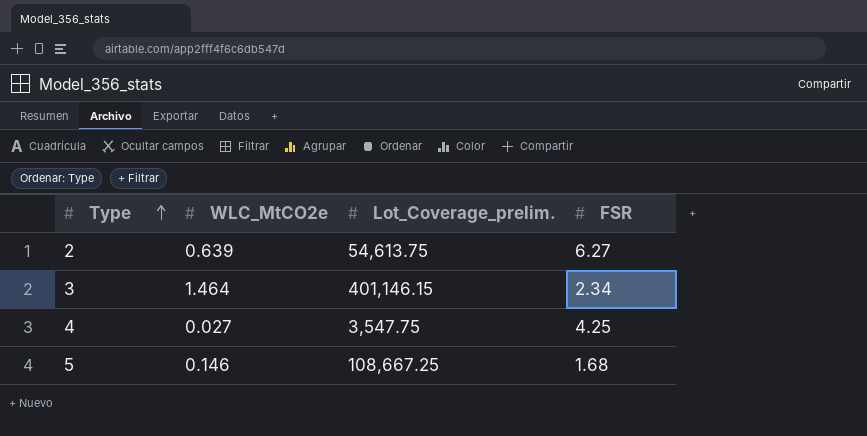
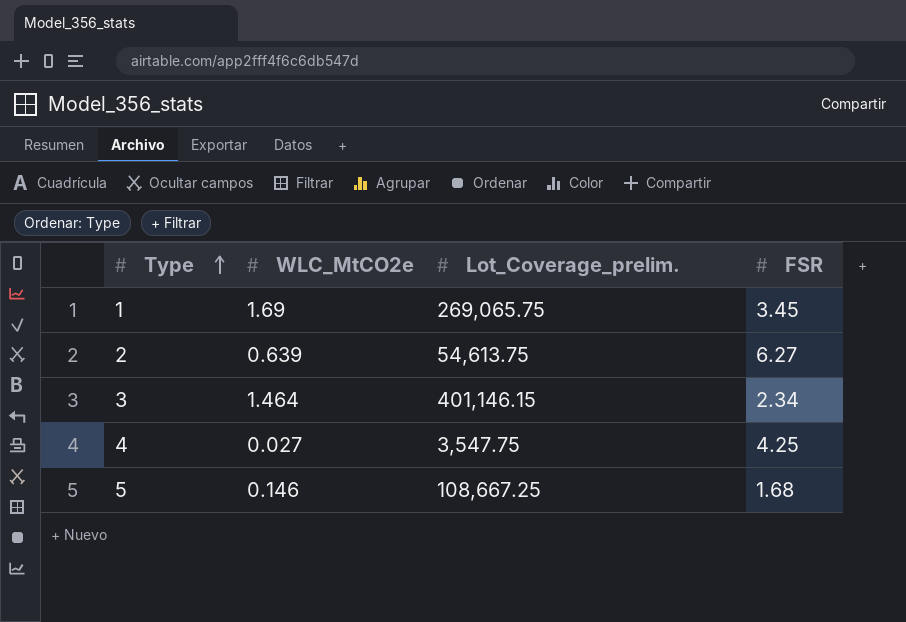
row 1: none -> 1.69 | 269,065.75 | 3.45

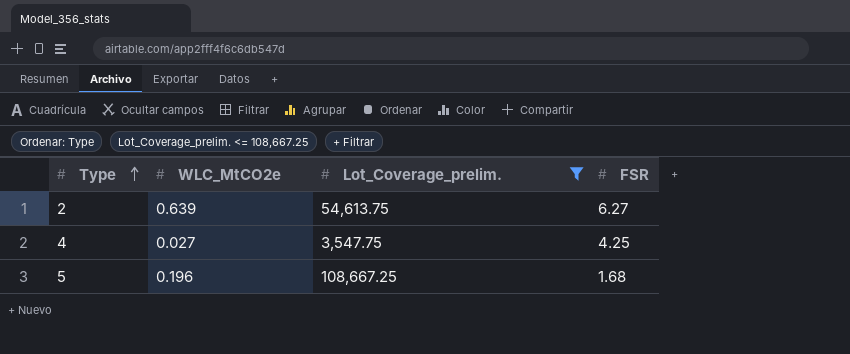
filter: none -> Lot_Coverage_prelim. <= 108,667.25
5 | WLC_MtCO2e: 0.146 -> 0.196

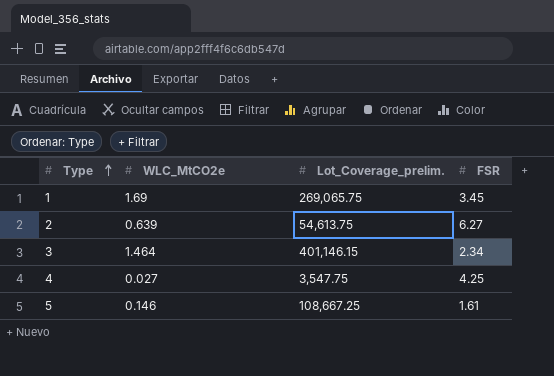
filter: Lot_Coverage_prelim. <= 108,667.25 -> none
5 | WLC_MtCO2e: 0.196 -> 0.146
5 | FSR: 1.68 -> 1.61

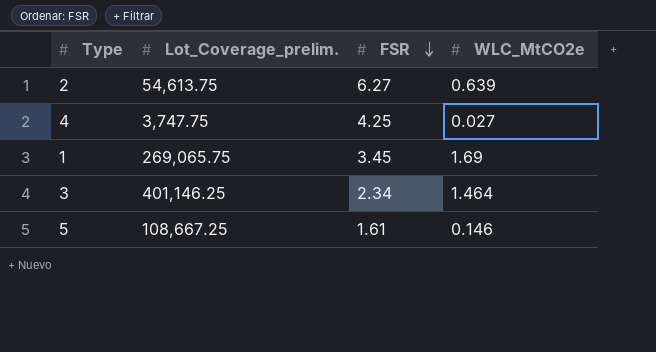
row order: Type ascending -> FSR descending
column WLC_MtCO2e | position: 2 -> 4
4 | Lot_Coverage_prelim.: 3,547.75 -> 3,747.75
3 | Lot_Coverage_prelim.: 401,146.15 -> 401,146.25

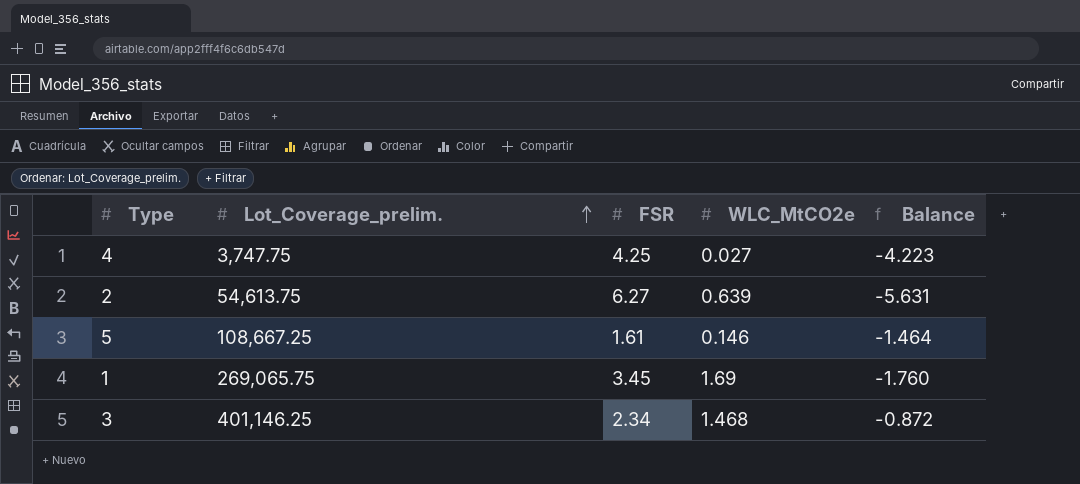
row order: FSR descending -> Lot_Coverage_prelim. ascending
column Balance | formula: none -> [WLC_MtCO2e] - [FSR]
3 | WLC_MtCO2e: 1.464 -> 1.468

